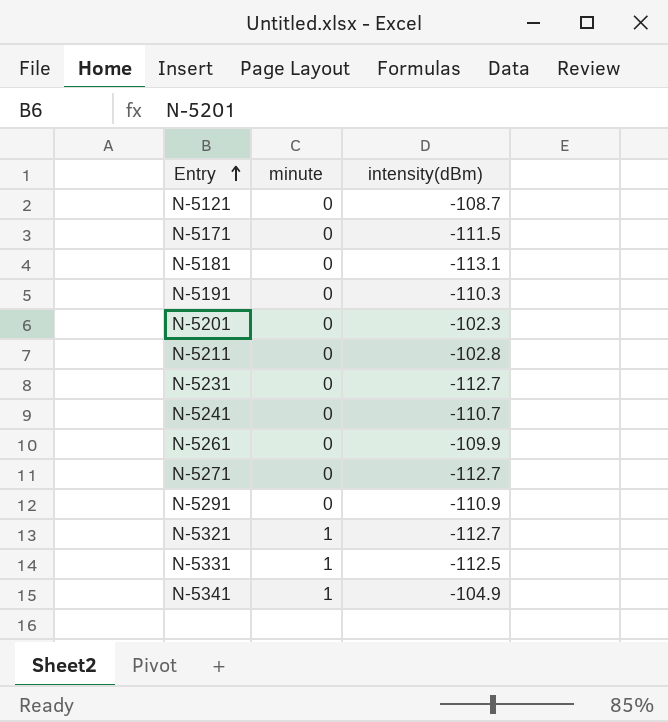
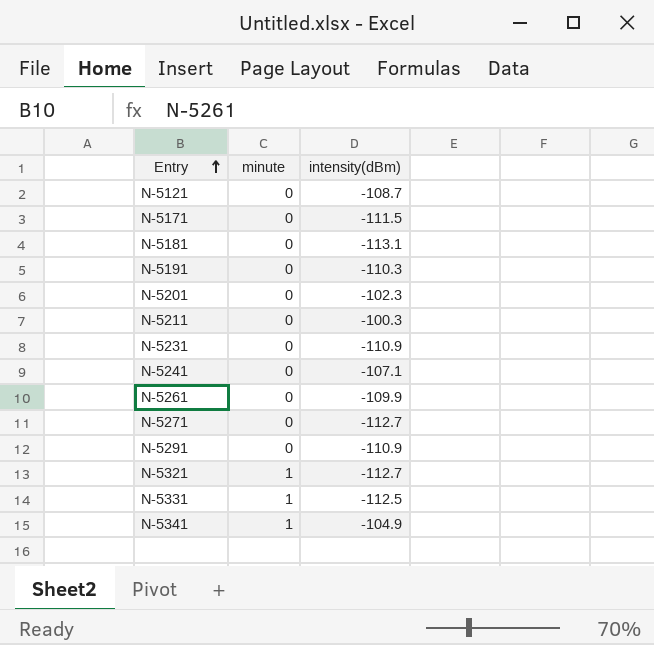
N-5211 | intensity(dBm): -102.8 -> -100.3
N-5231 | intensity(dBm): -112.7 -> -110.9
N-5241 | intensity(dBm): -110.7 -> -107.1

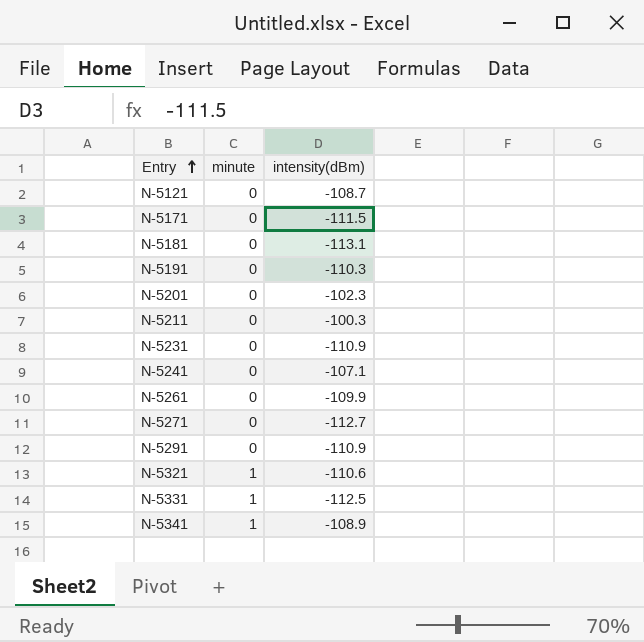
N-5321 | intensity(dBm): -112.7 -> -110.6
N-5341 | intensity(dBm): -104.9 -> -108.9

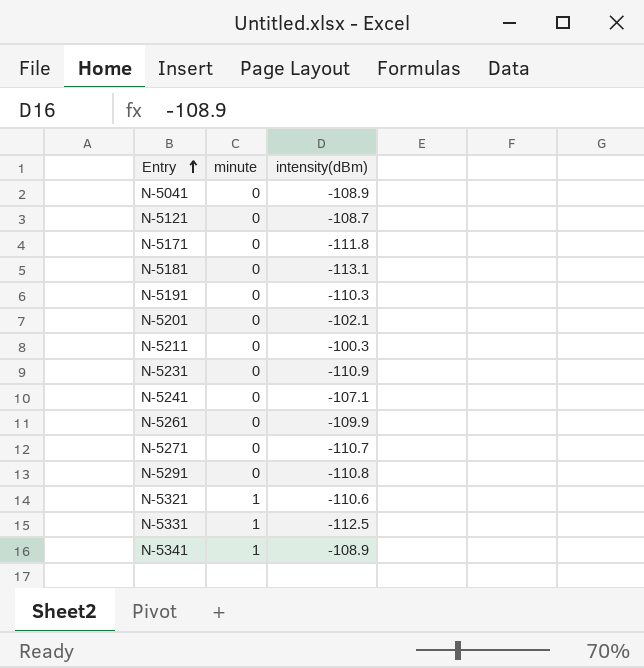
row N-5041: none -> 0 | -108.9
N-5171 | intensity(dBm): -111.5 -> -111.8
N-5201 | intensity(dBm): -102.3 -> -102.1
N-5271 | intensity(dBm): -112.7 -> -110.7
N-5291 | intensity(dBm): -110.9 -> -110.8

